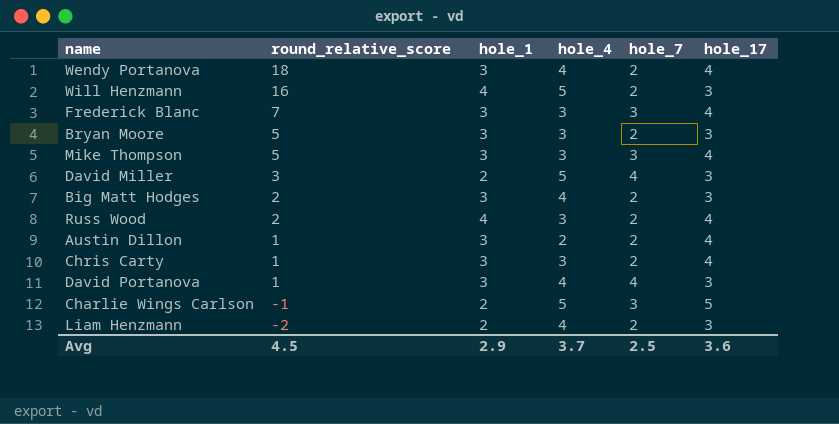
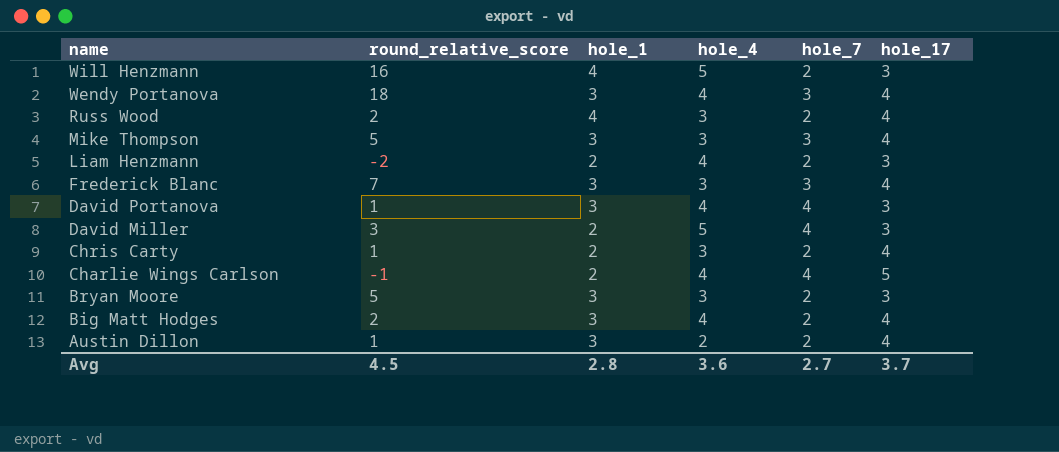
row order: round_relative_score descending -> name descending
Wendy Portanova | hole_7: 2 -> 3
Chris Carty | hole_1: 3 -> 2
Charlie Wings Carlson | hole_4: 5 -> 4
Charlie Wings Carlson | hole_7: 3 -> 4
Big Matt Hodges | hole_17: 3 -> 4
Avg | hole_1: 2.9 -> 2.8
Avg | hole_4: 3.7 -> 3.6
Avg | hole_7: 2.5 -> 2.7
Avg | hole_17: 3.6 -> 3.7

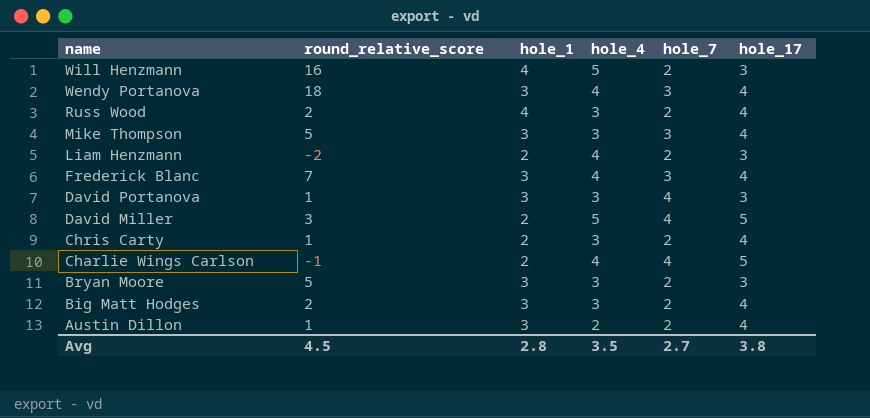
Frederick Blanc | hole_4: 3 -> 4
David Portanova | hole_4: 4 -> 3
David Miller | hole_17: 3 -> 5
Big Matt Hodges | hole_4: 4 -> 3
Avg | hole_4: 3.6 -> 3.5
Avg | hole_17: 3.7 -> 3.8

